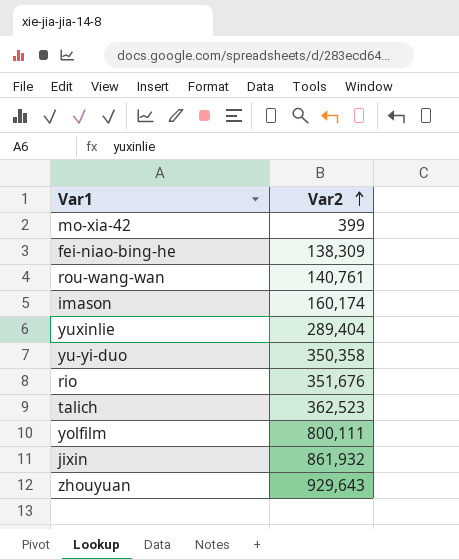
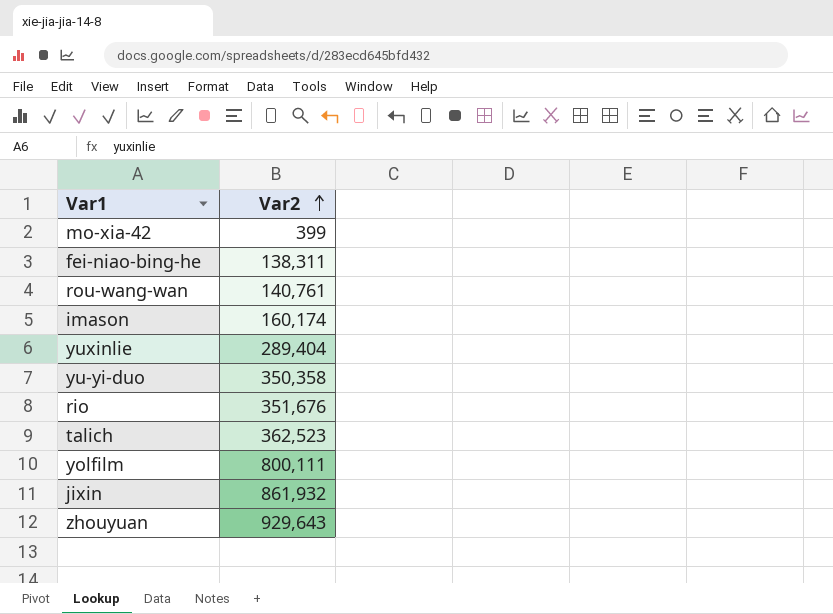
fei-niao-bing-he | Var2: 138,309 -> 138,311

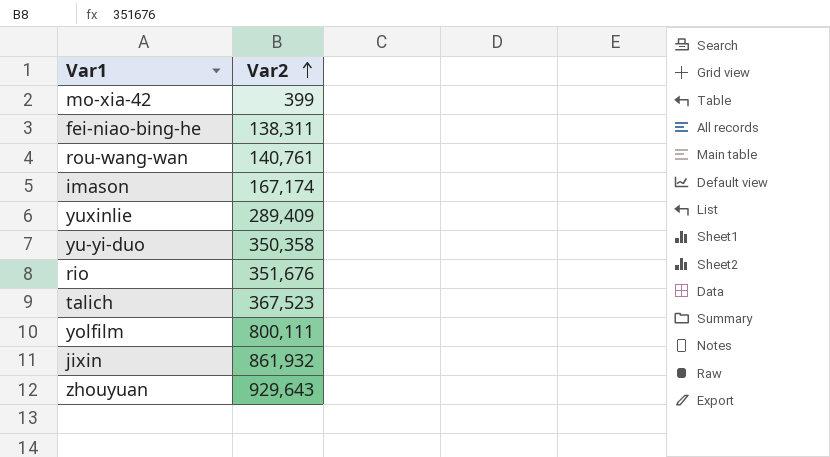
imason | Var2: 160,174 -> 167,174
yuxinlie | Var2: 289,404 -> 289,409
talich | Var2: 362,523 -> 367,523

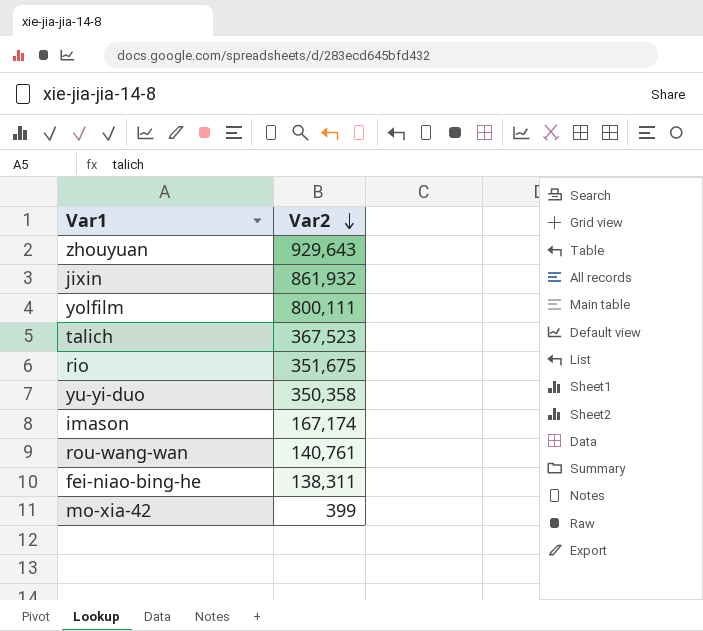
row order: Var2 ascending -> Var2 descending
row yuxinlie: 289,409 -> none
rio | Var2: 351,676 -> 351,675

